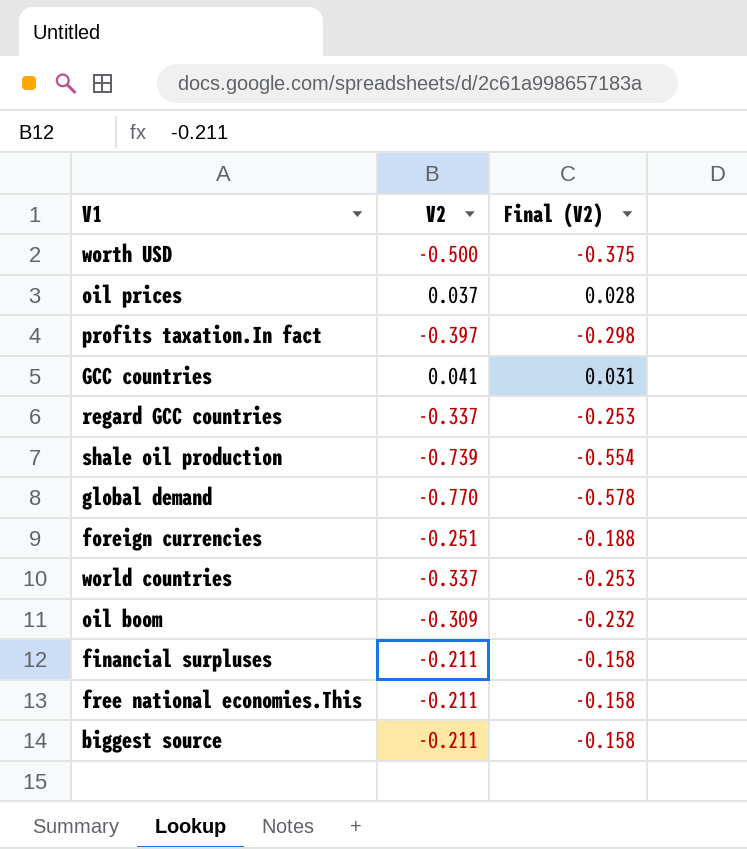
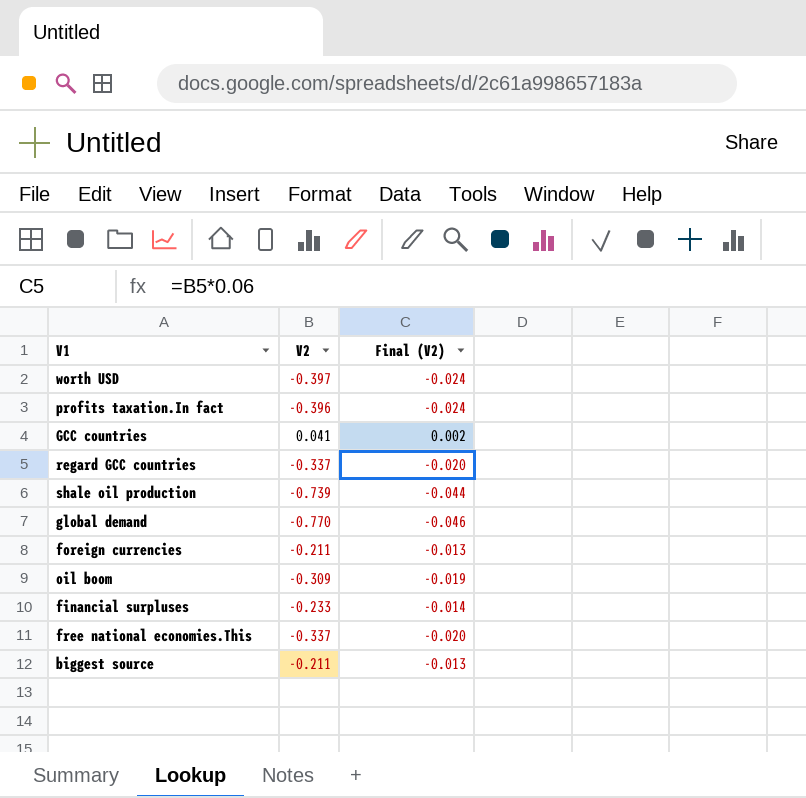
column Final (V2) | formula: [V2] * 0.75 -> [V2] * 0.06
row oil prices: 0.037 | 0.028 -> none
row world countries: -0.337 | -0.253 -> none
worth USD | V2: -0.500 -> -0.397
profits taxation.In fact | V2: -0.397 -> -0.396
foreign currencies | V2: -0.251 -> -0.211
financial surpluses | V2: -0.211 -> -0.233
free national economies.This | V2: -0.211 -> -0.337

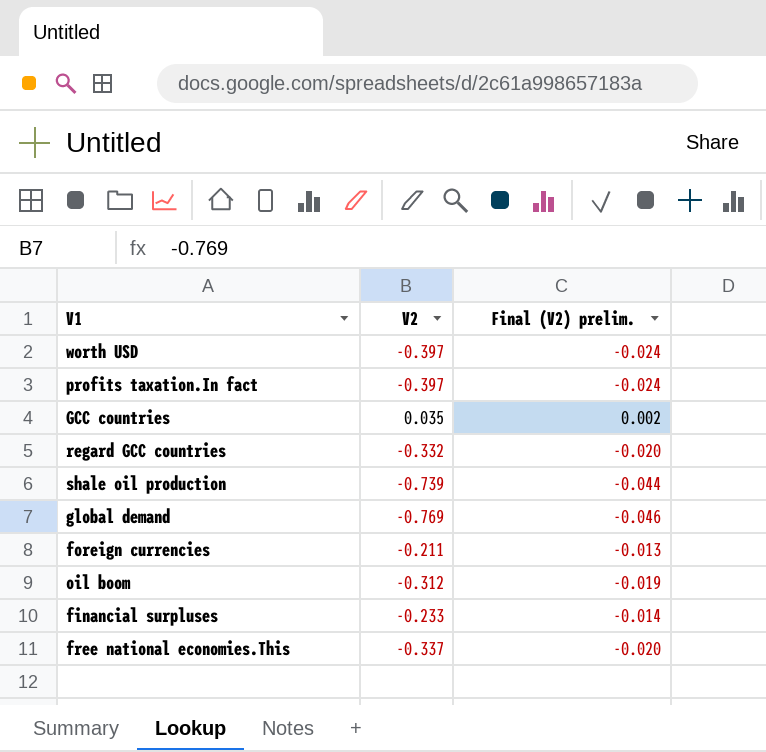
column name: Final (V2) -> Final (V2) prelim.
row biggest source: -0.211 | -0.013 -> none
profits taxation.In fact | V2: -0.396 -> -0.397
GCC countries | V2: 0.041 -> 0.035
regard GCC countries | V2: -0.337 -> -0.332
global demand | V2: -0.770 -> -0.769
oil boom | V2: -0.309 -> -0.312

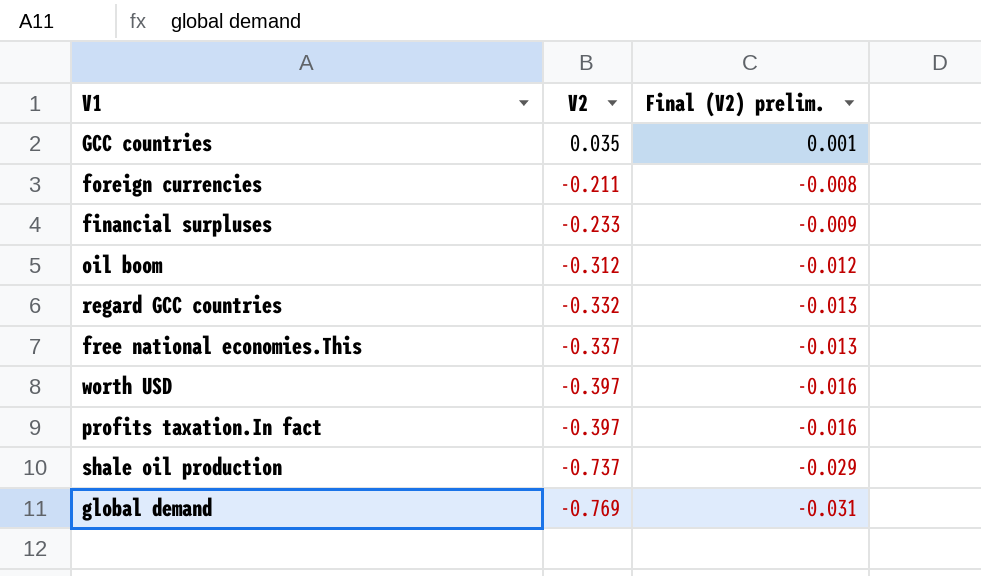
row order: none -> V2 descending
column Final (V2) prelim. | formula: [V2] * 0.06 -> [V2] * 0.04
shale oil production | V2: -0.739 -> -0.737

